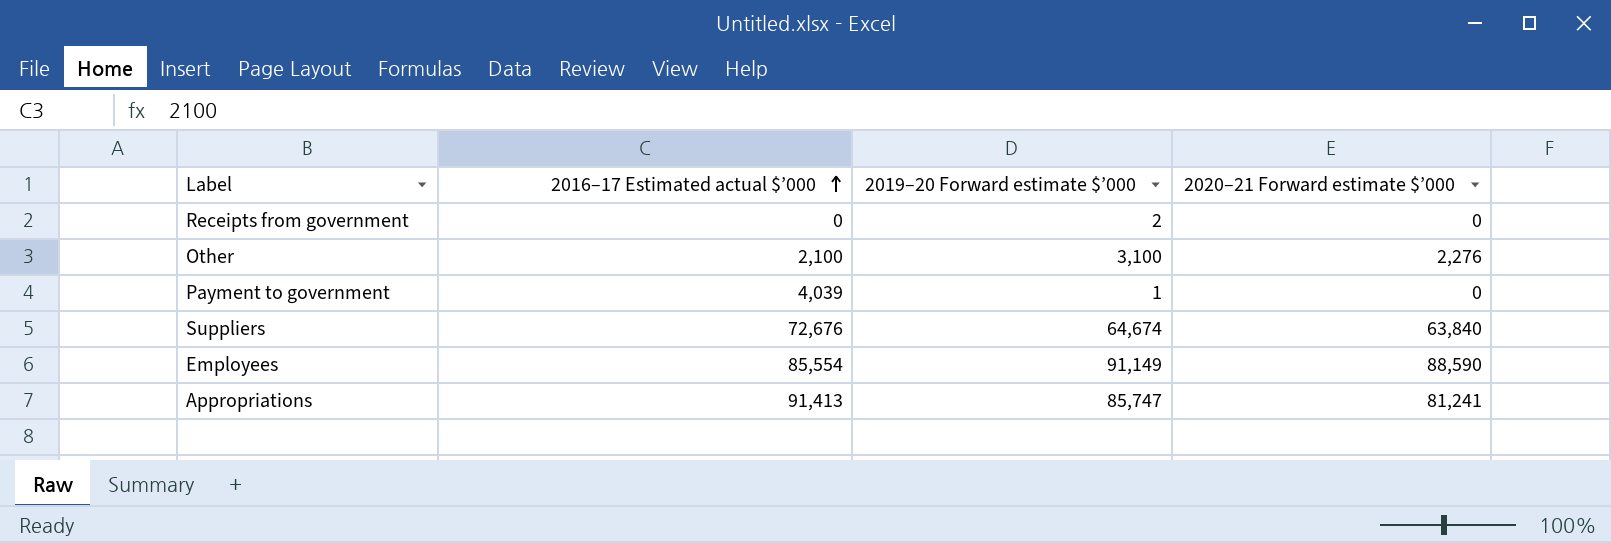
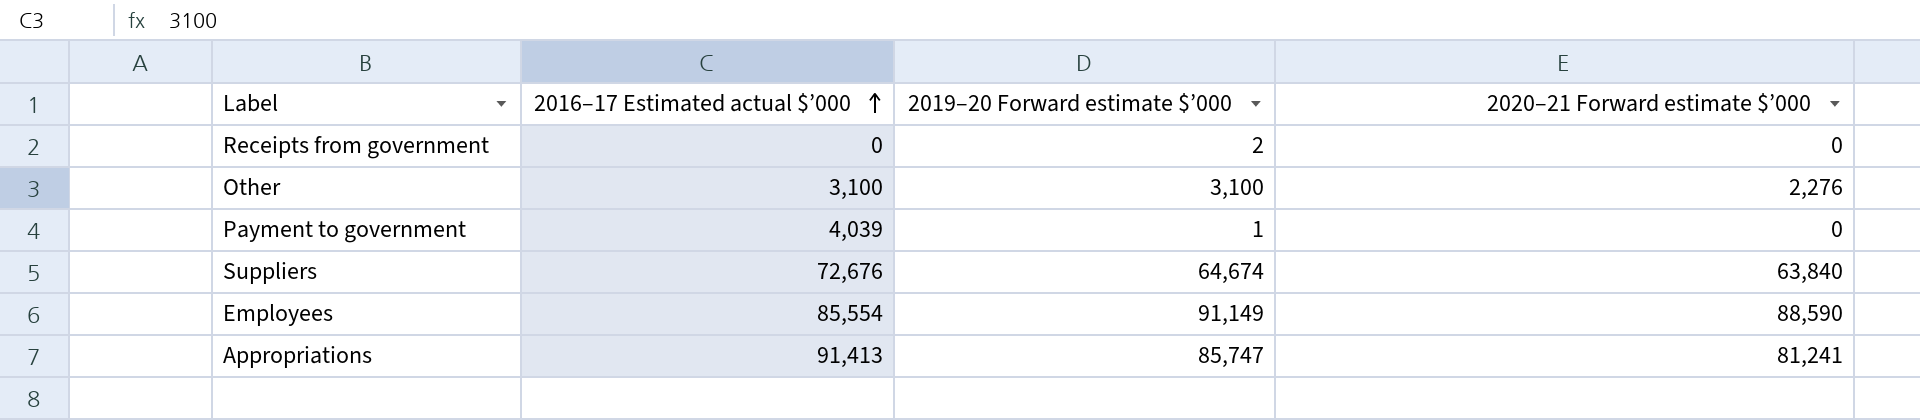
Other | 2016–17 Estimated actual $’000: 2,100 -> 3,100

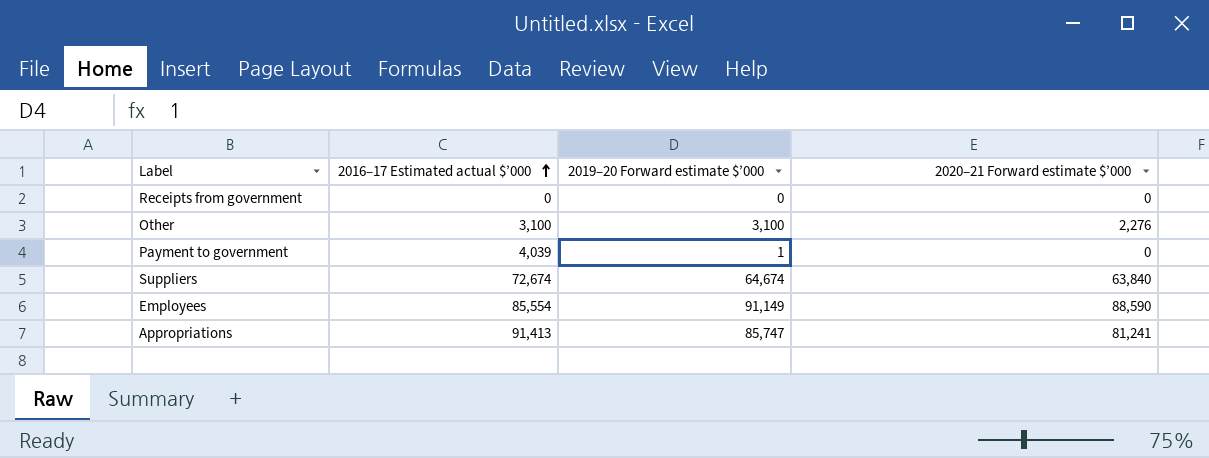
Receipts from government | 2019–20 Forward estimate $’000: 2 -> 0
Suppliers | 2016–17 Estimated actual $’000: 72,676 -> 72,674

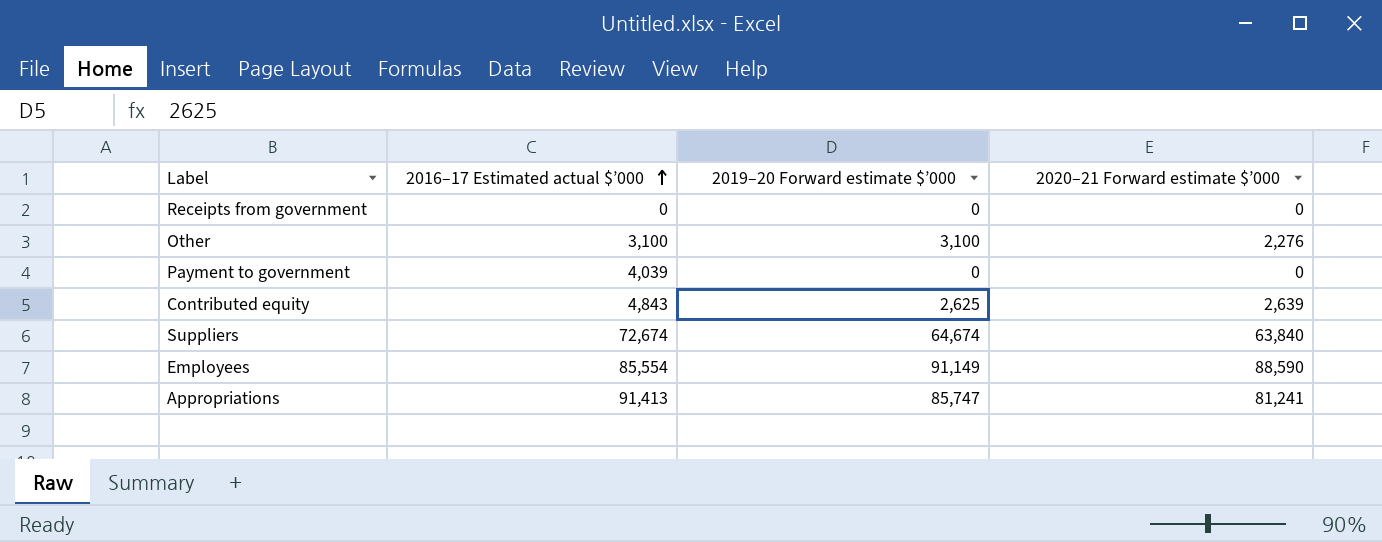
Payment to government | 2019–20 Forward estimate $’000: 1 -> 0
row Contributed equity: none -> 4,843 | 2,625 | 2,639

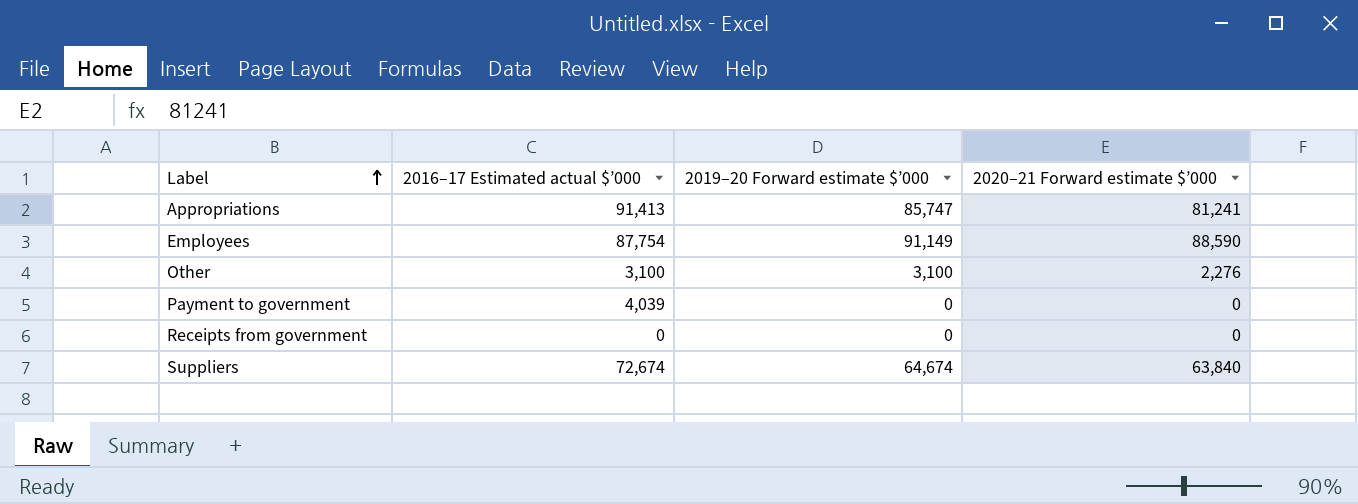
row order: 2016–17 Estimated actual $’000 ascending -> Label ascending
row Contributed equity: 4,843 | 2,625 | 2,639 -> none
Employees | 2016–17 Estimated actual $’000: 85,554 -> 87,754

